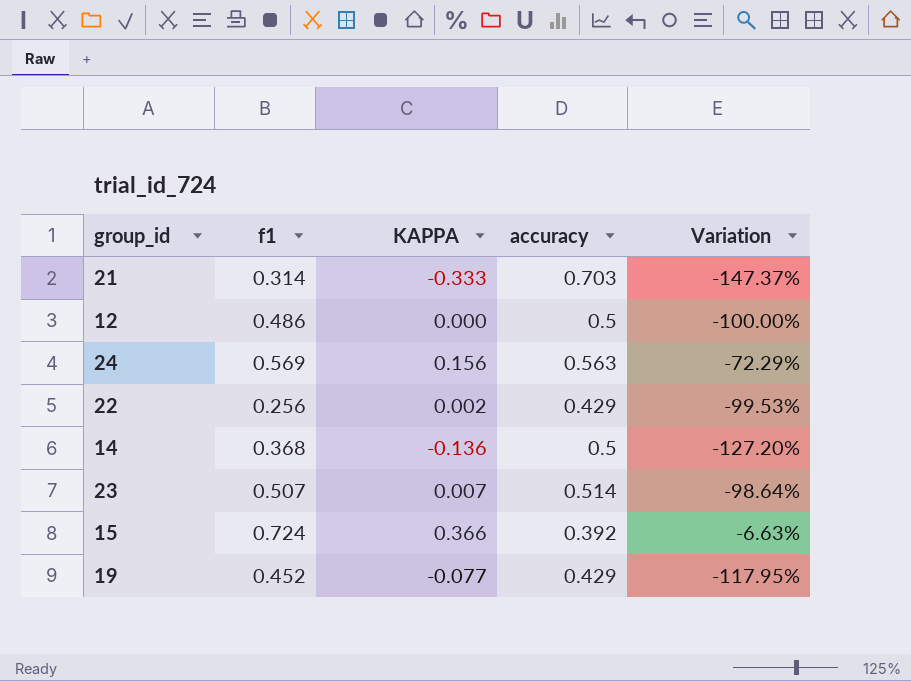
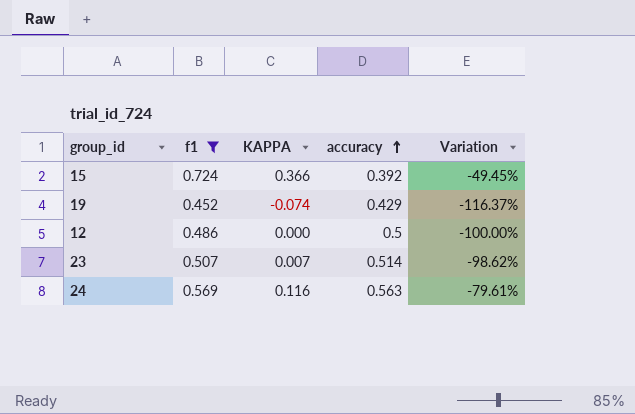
filter: none -> f1 >= 0.452
row order: none -> accuracy ascending
column Variation | formula: ([KAPPA] - [accuracy]) / [accuracy] -> ([KAPPA] - [f1]) / [f1]
19 | KAPPA: -0.077 -> -0.074
24 | KAPPA: 0.156 -> 0.116

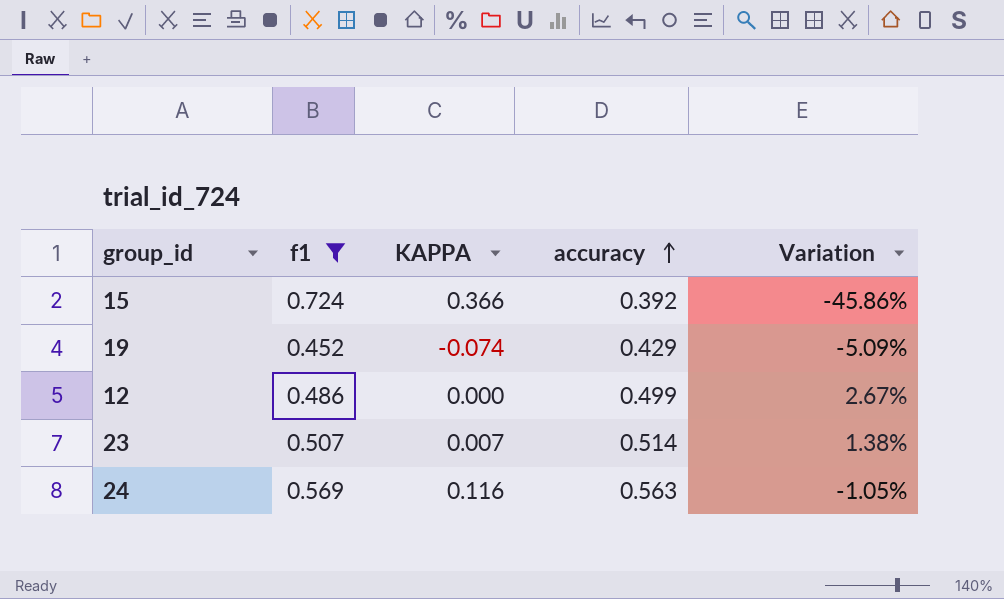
column Variation | formula: ([KAPPA] - [f1]) / [f1] -> ([accuracy] - [f1]) / [f1]
12 | accuracy: 0.5 -> 0.499

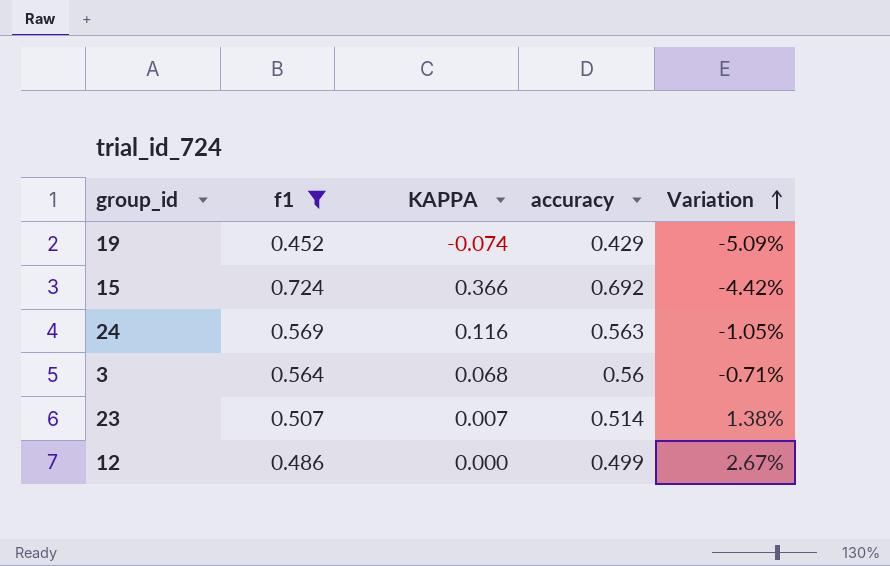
row order: accuracy ascending -> Variation ascending
15 | accuracy: 0.392 -> 0.692
15 | Variation: -45.86% -> -4.42%
row 3: none -> 0.564 | 0.068 | 0.56 | -0.71%

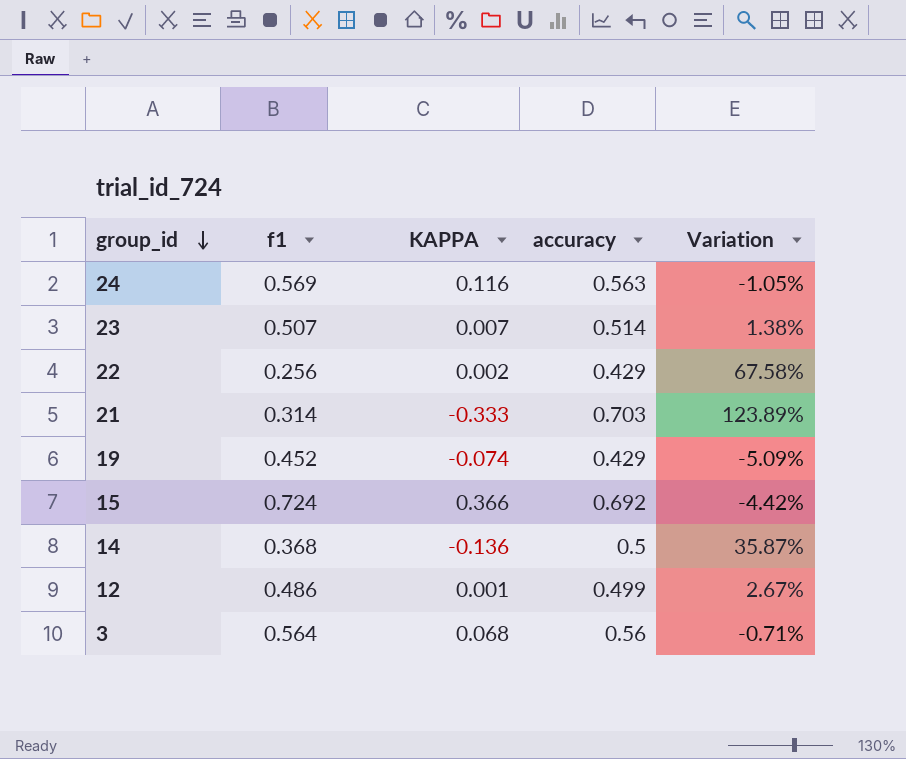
filter: f1 >= 0.452 -> none
row order: Variation ascending -> group_id descending
12 | KAPPA: 0.000 -> 0.001

